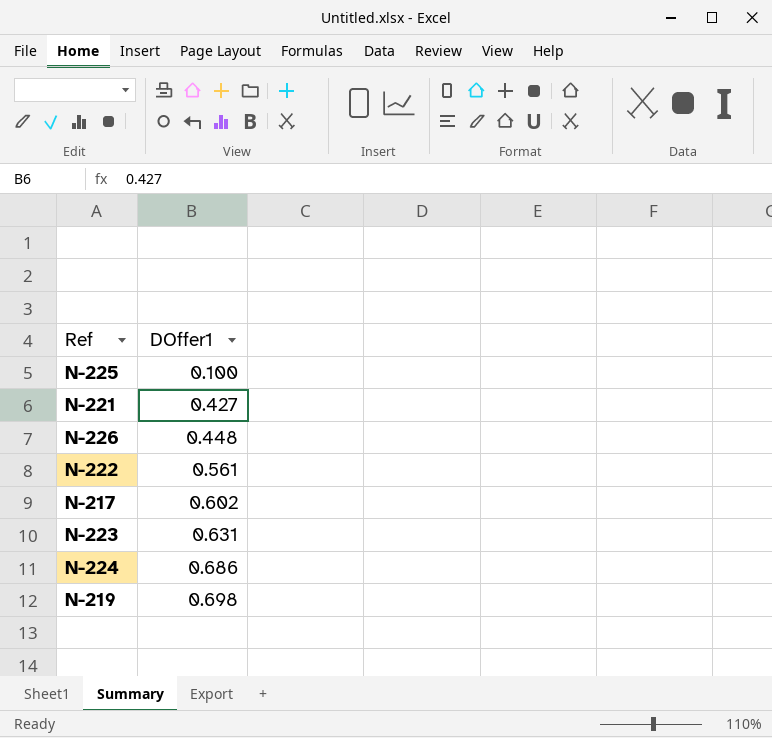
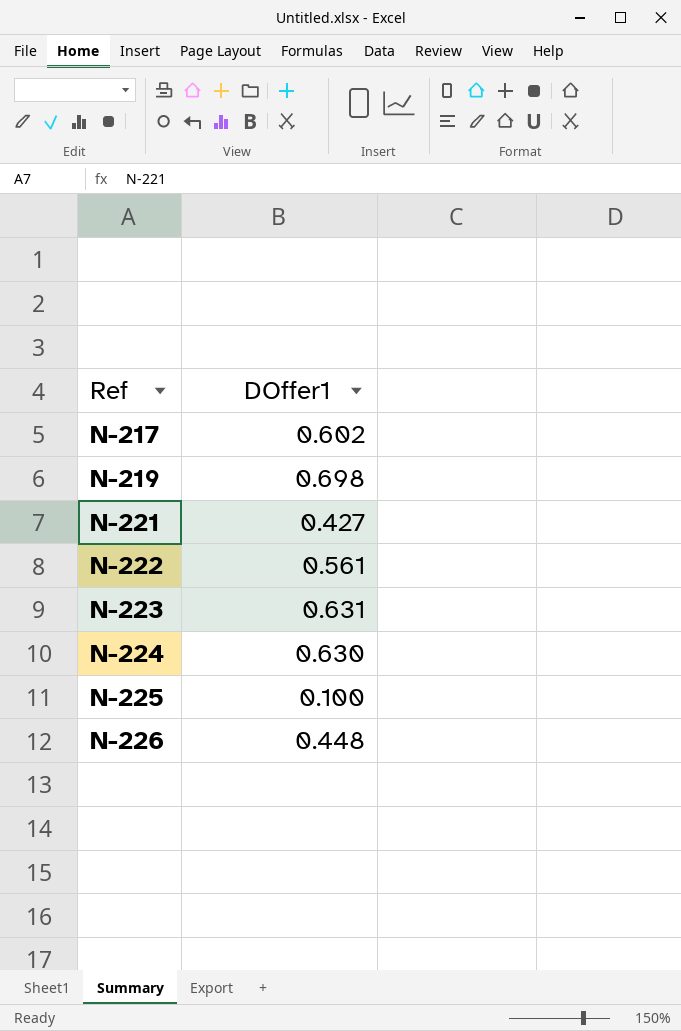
row order: DOffer1 ascending -> Ref ascending
N-224 | DOffer1: 0.686 -> 0.630

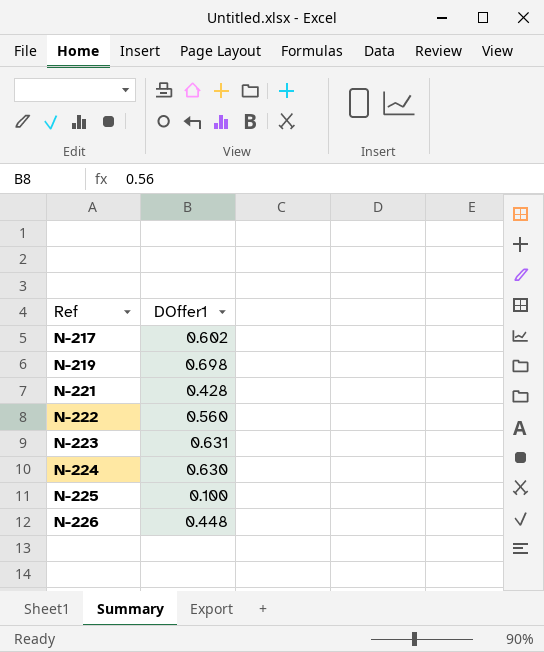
N-221 | DOffer1: 0.427 -> 0.428
N-222 | DOffer1: 0.561 -> 0.560

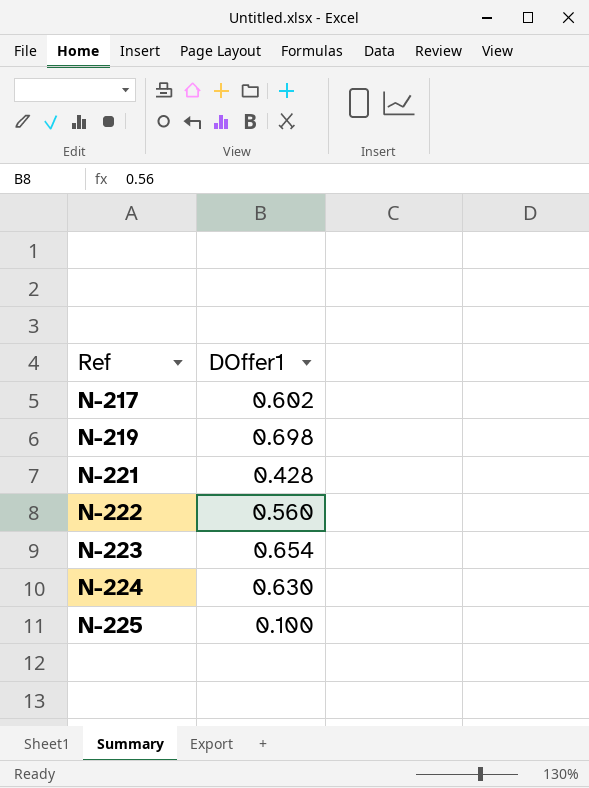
row N-226: 0.448 -> none
N-223 | DOffer1: 0.631 -> 0.654

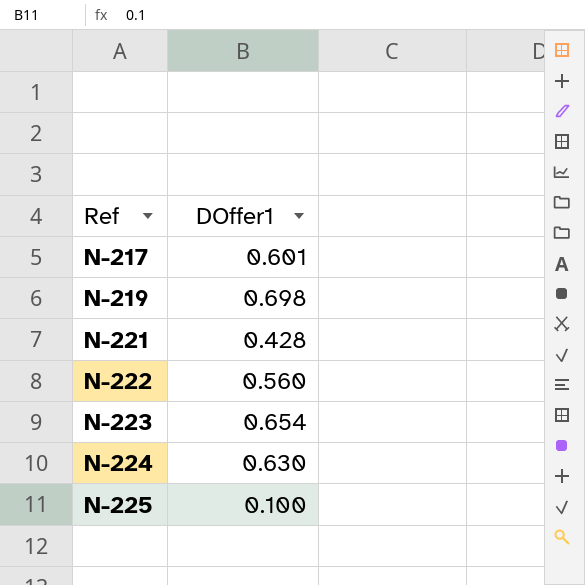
N-217 | DOffer1: 0.602 -> 0.601

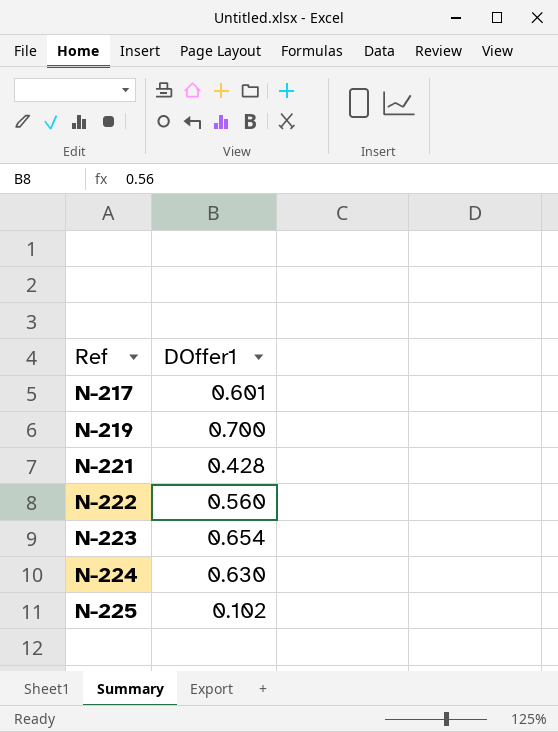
N-219 | DOffer1: 0.698 -> 0.700
N-225 | DOffer1: 0.100 -> 0.102

